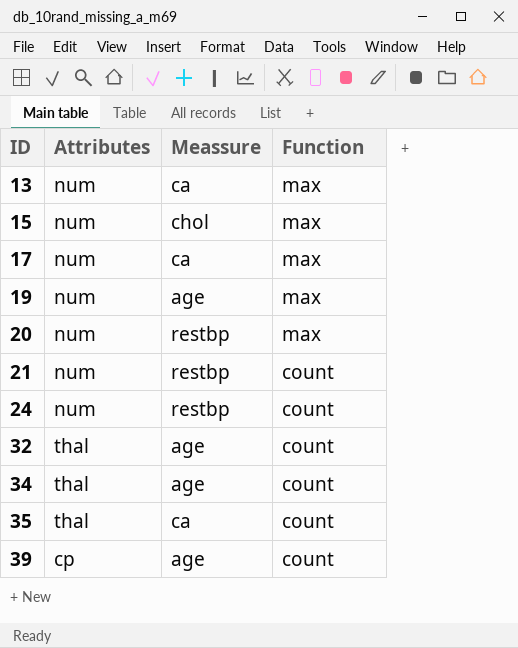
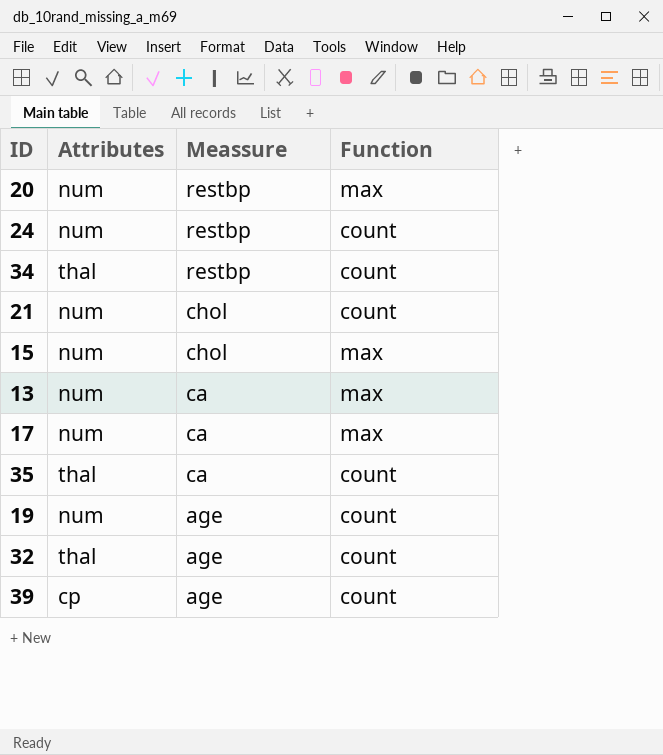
row order: ID ascending -> Meassure descending
34 | Meassure: age -> restbp
21 | Meassure: restbp -> chol
19 | Function: max -> count

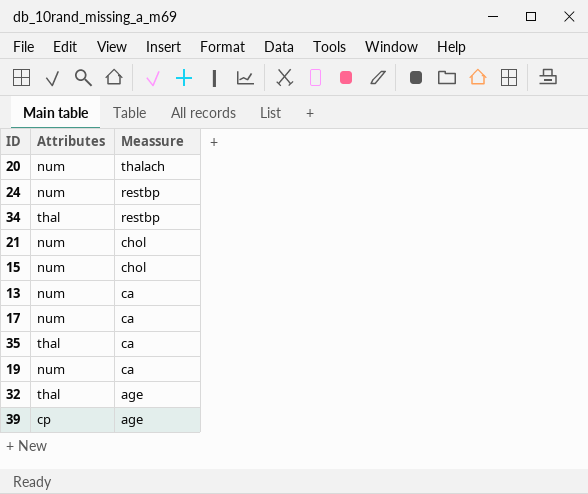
column Function | position: 4 -> none
20 | Meassure: restbp -> thalach
19 | Meassure: age -> ca

